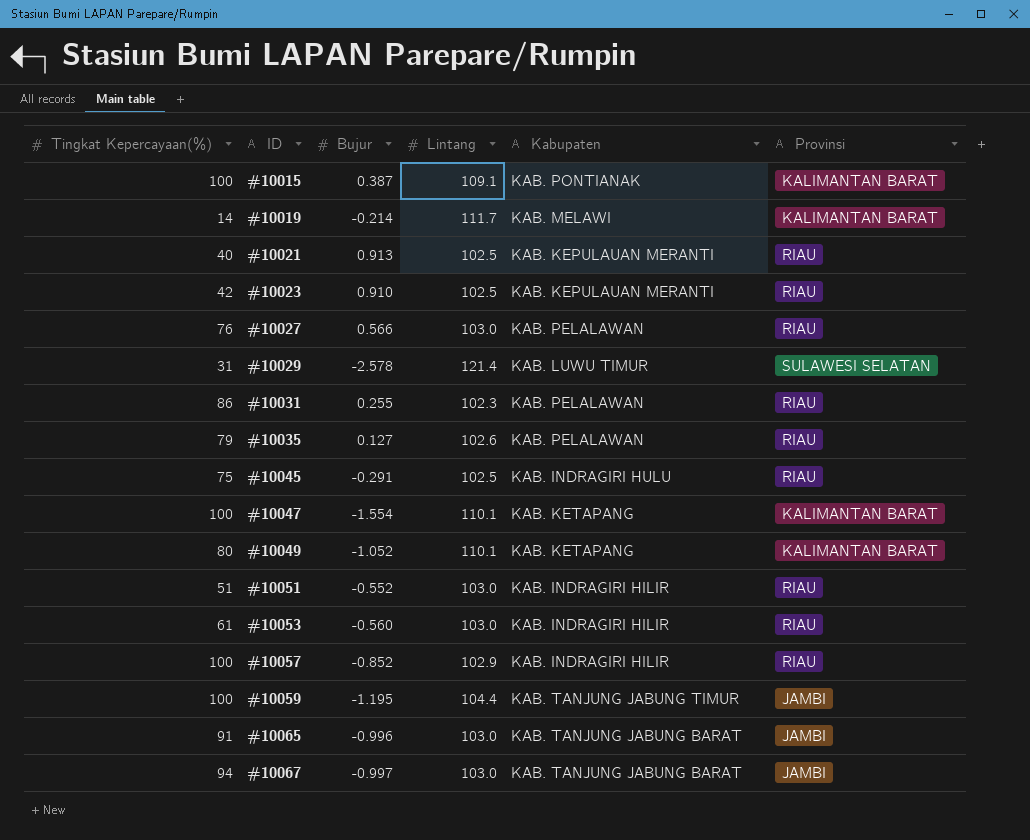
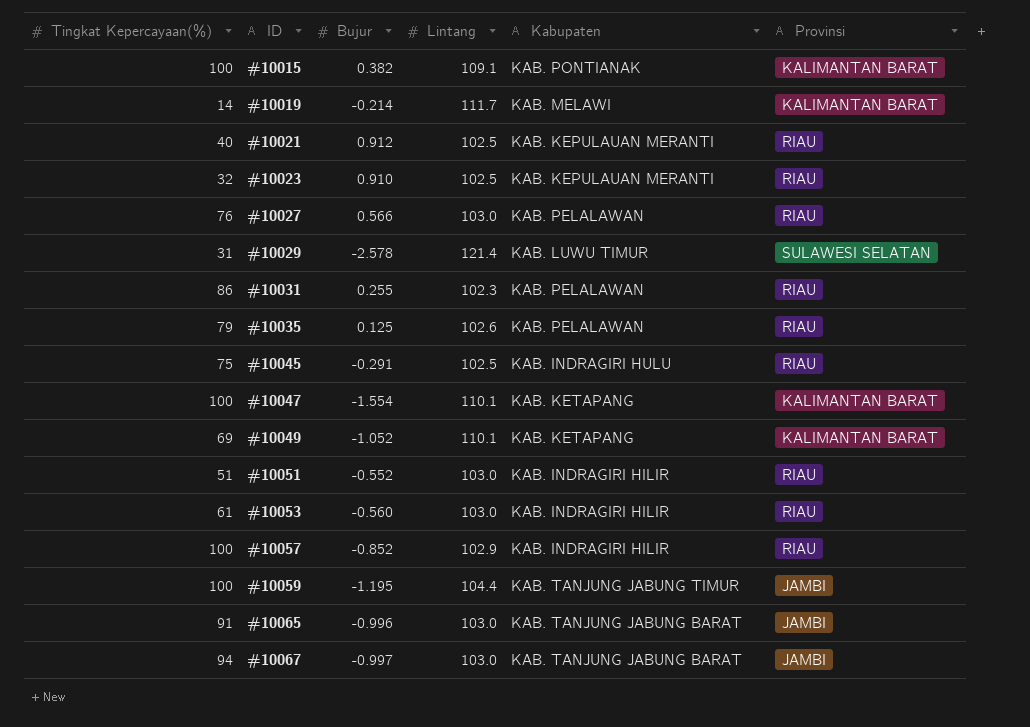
#10015 | Bujur: 0.387 -> 0.382
#10021 | Bujur: 0.913 -> 0.912
#10023 | Tingkat Kepercayaan(%): 42 -> 32
#10035 | Bujur: 0.127 -> 0.125
#10049 | Tingkat Kepercayaan(%): 80 -> 69

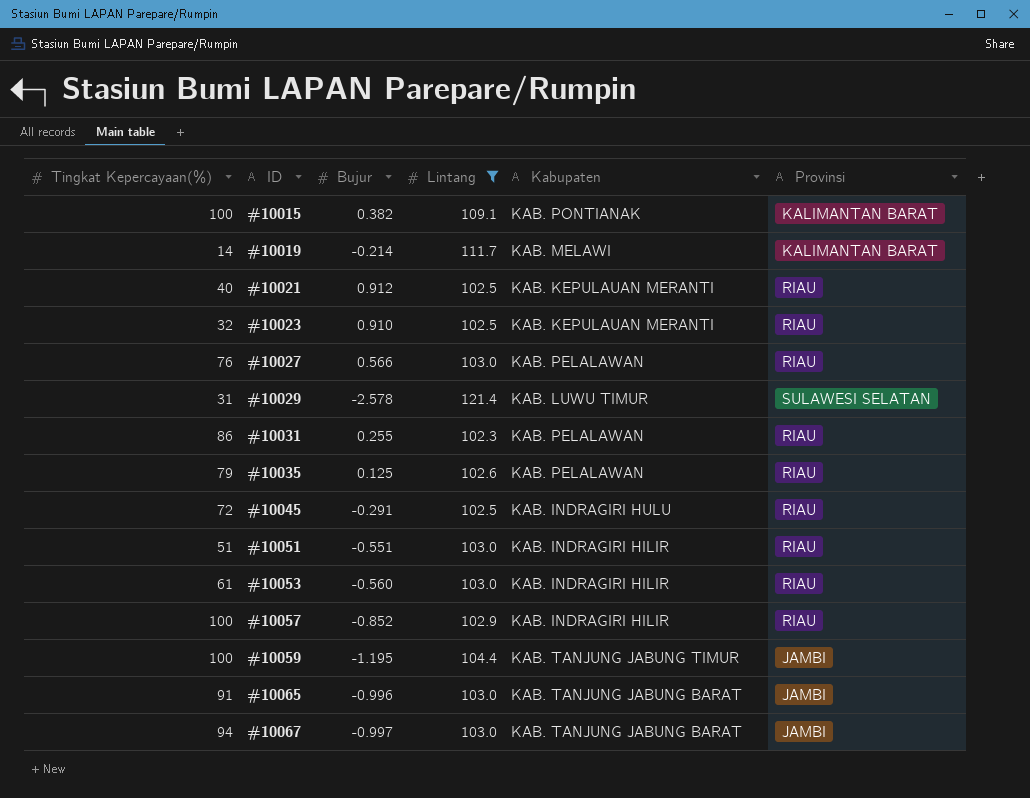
filter: none -> Lintang != 110.1
#10045 | Tingkat Kepercayaan(%): 75 -> 72
#10051 | Bujur: -0.552 -> -0.551

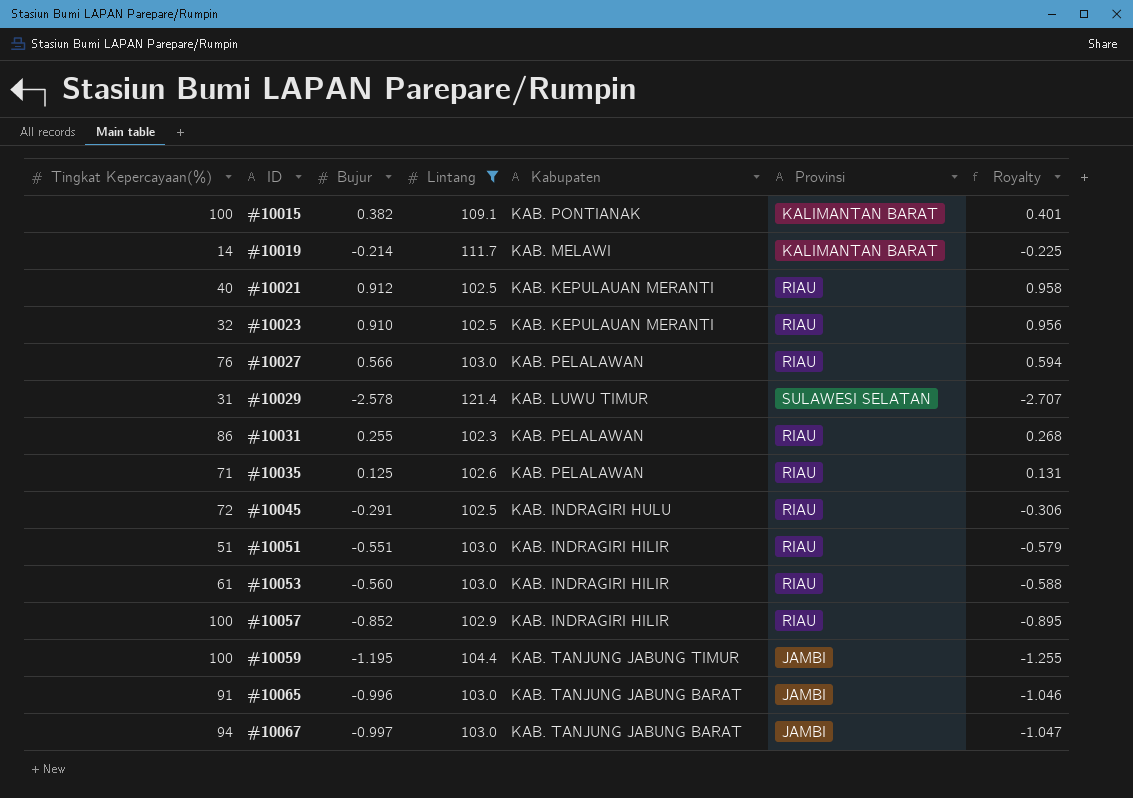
column Royalty | formula: none -> [Bujur] * 1.05
#10035 | Tingkat Kepercayaan(%): 79 -> 71

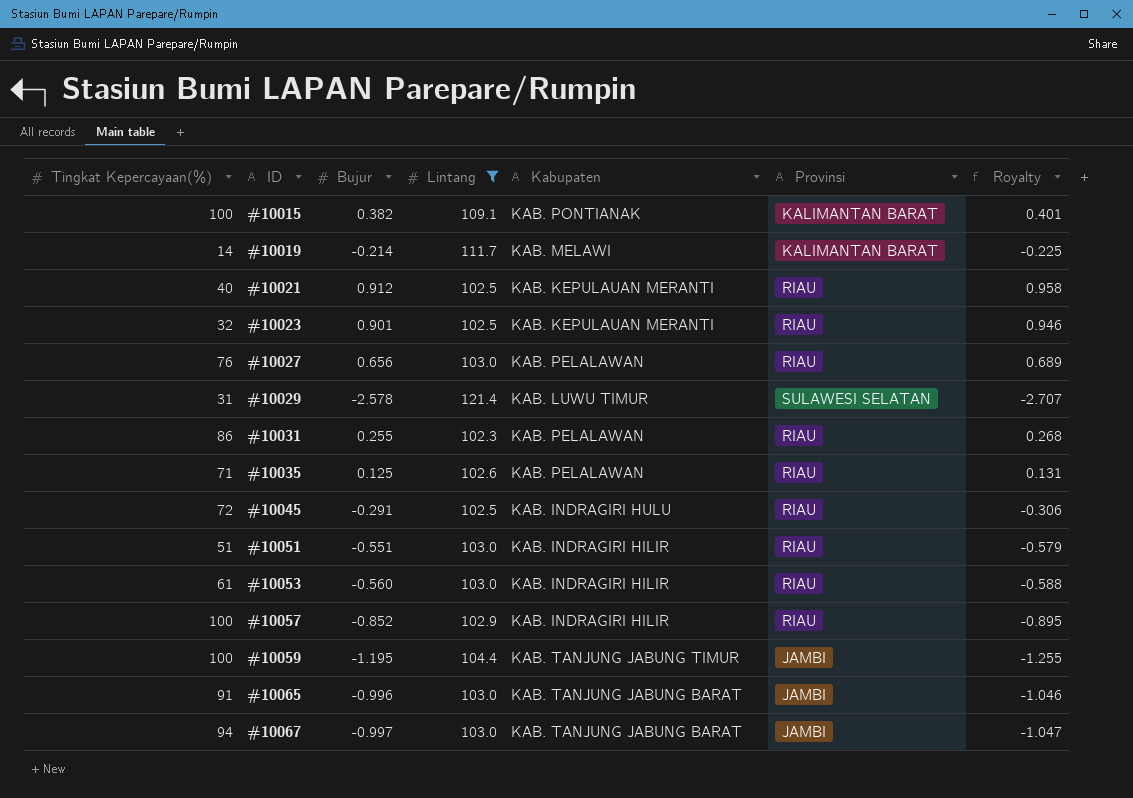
#10023 | Bujur: 0.910 -> 0.901
#10023 | Royalty: 0.956 -> 0.946
#10027 | Bujur: 0.566 -> 0.656
#10027 | Royalty: 0.594 -> 0.689

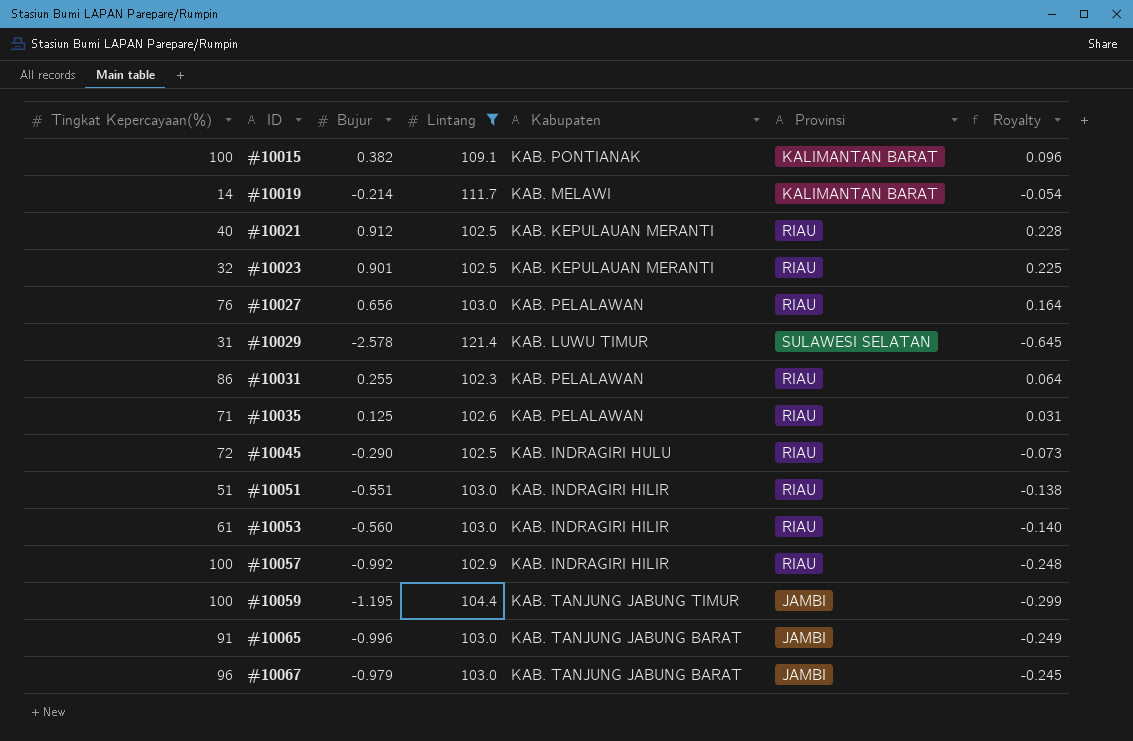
column Royalty | formula: [Bujur] * 1.05 -> [Bujur] * 0.25
#10045 | Bujur: -0.291 -> -0.290
#10057 | Bujur: -0.852 -> -0.992
#10067 | Tingkat Kepercayaan(%): 94 -> 96
#10067 | Bujur: -0.997 -> -0.979

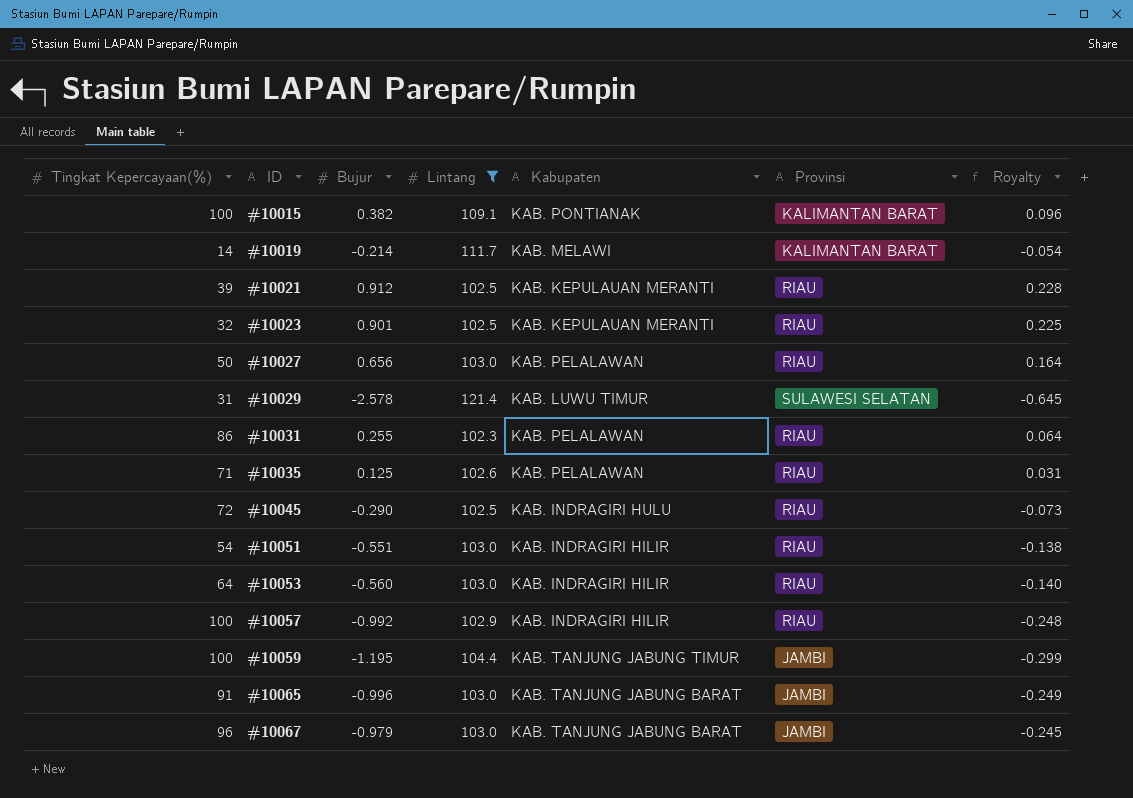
#10021 | Tingkat Kepercayaan(%): 40 -> 39
#10027 | Tingkat Kepercayaan(%): 76 -> 50
#10051 | Tingkat Kepercayaan(%): 51 -> 54
#10053 | Tingkat Kepercayaan(%): 61 -> 64

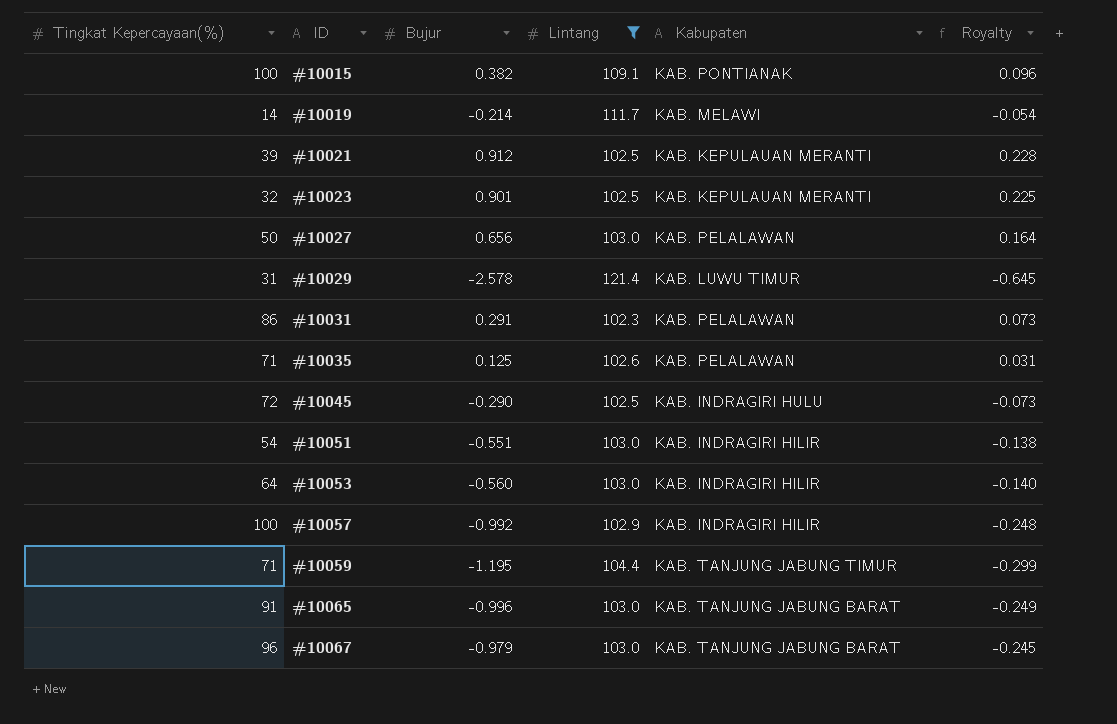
column Provinsi | position: 6 -> none
#10031 | Bujur: 0.255 -> 0.291
#10031 | Royalty: 0.064 -> 0.073
#10059 | Tingkat Kepercayaan(%): 100 -> 71

